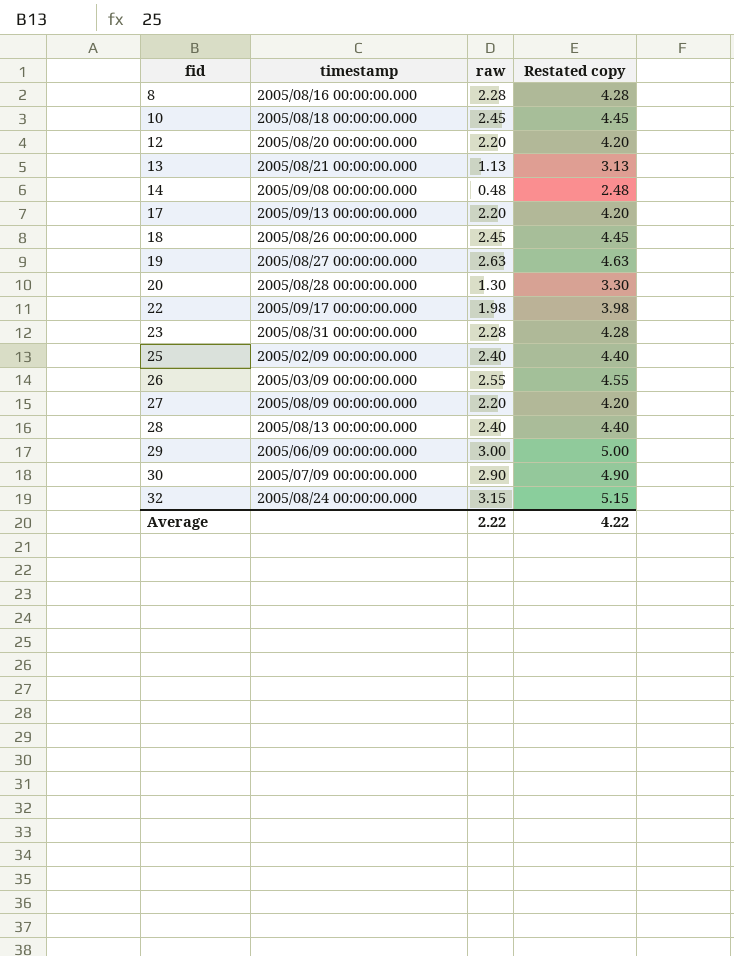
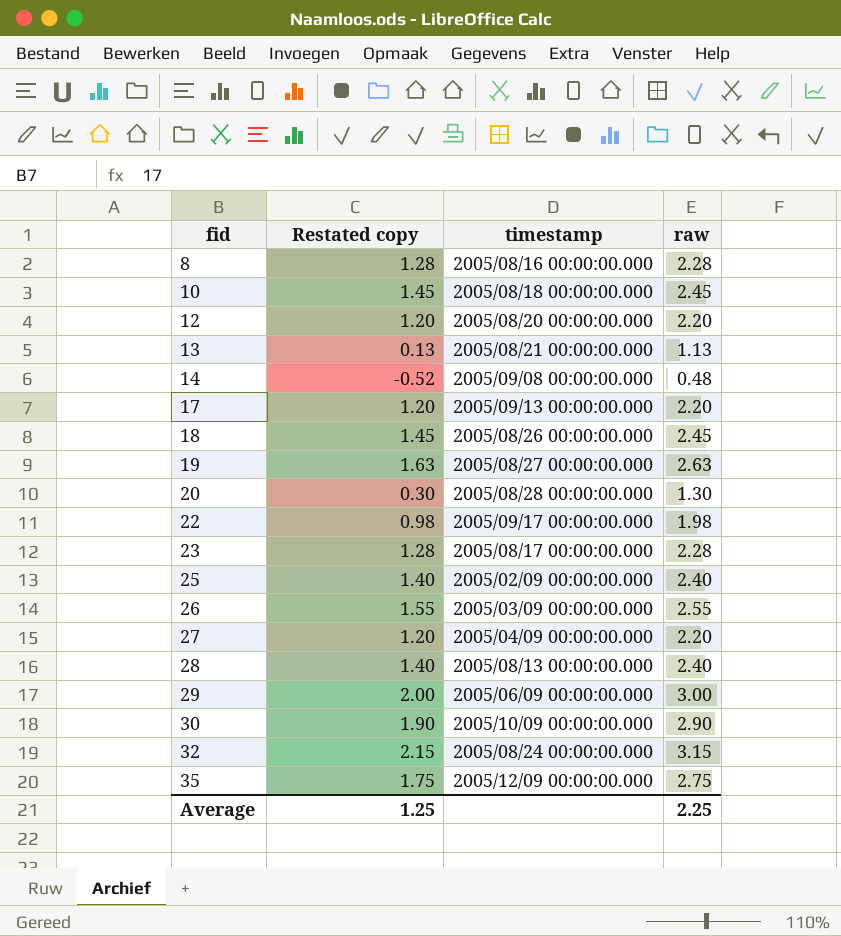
column Restated copy | formula: [raw] + 2 -> [raw] - 1
column Restated copy | position: 4 -> 2
23 | timestamp: 2005/08/31 00:00:00.000 -> 2005/08/17 00:00:00.000
27 | timestamp: 2005/08/09 00:00:00.000 -> 2005/04/09 00:00:00.000
30 | timestamp: 2005/07/09 00:00:00.000 -> 2005/10/09 00:00:00.000
row 35: none -> 1.75 | 2005/12/09 00:00:00.000 | 2.75
Average | Restated copy: 4.22 -> 1.25
Average | raw: 2.22 -> 2.25

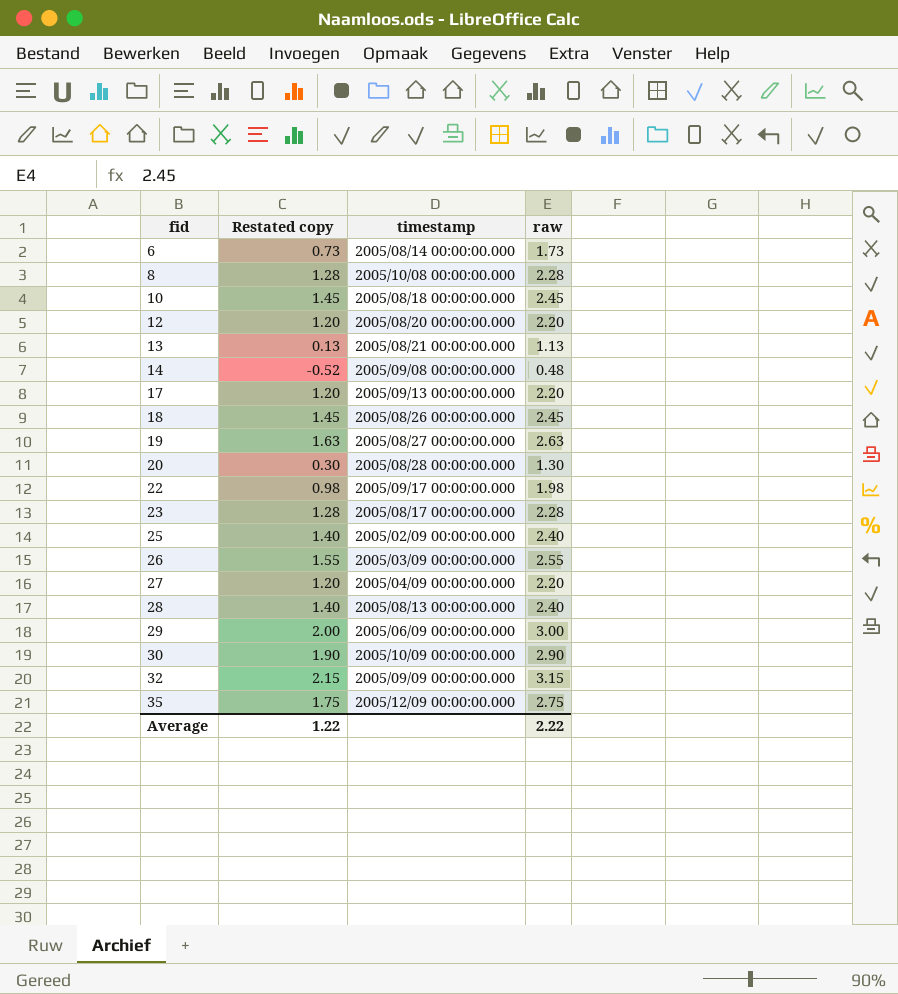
row 6: none -> 0.73 | 2005/08/14 00:00:00.000 | 1.73
8 | timestamp: 2005/08/16 00:00:00.000 -> 2005/10/08 00:00:00.000
32 | timestamp: 2005/08/24 00:00:00.000 -> 2005/09/09 00:00:00.000
Average | Restated copy: 1.25 -> 1.22
Average | raw: 2.25 -> 2.22

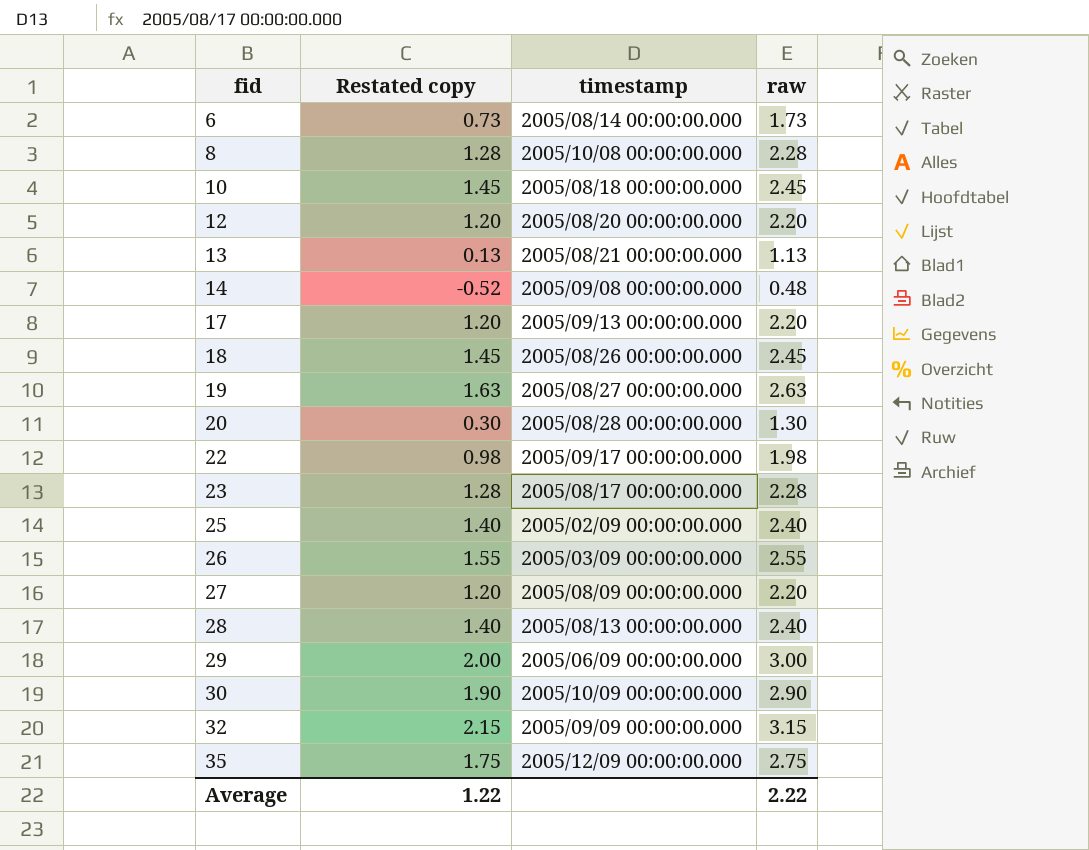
27 | timestamp: 2005/04/09 00:00:00.000 -> 2005/08/09 00:00:00.000

